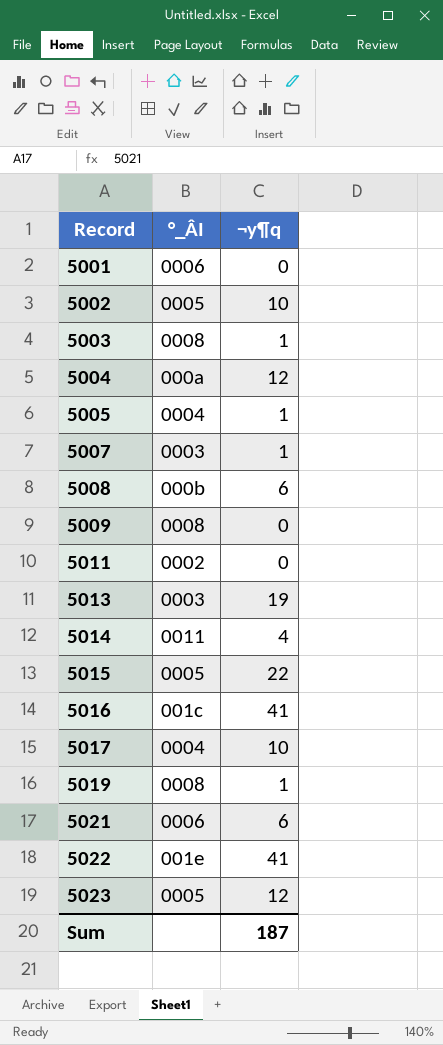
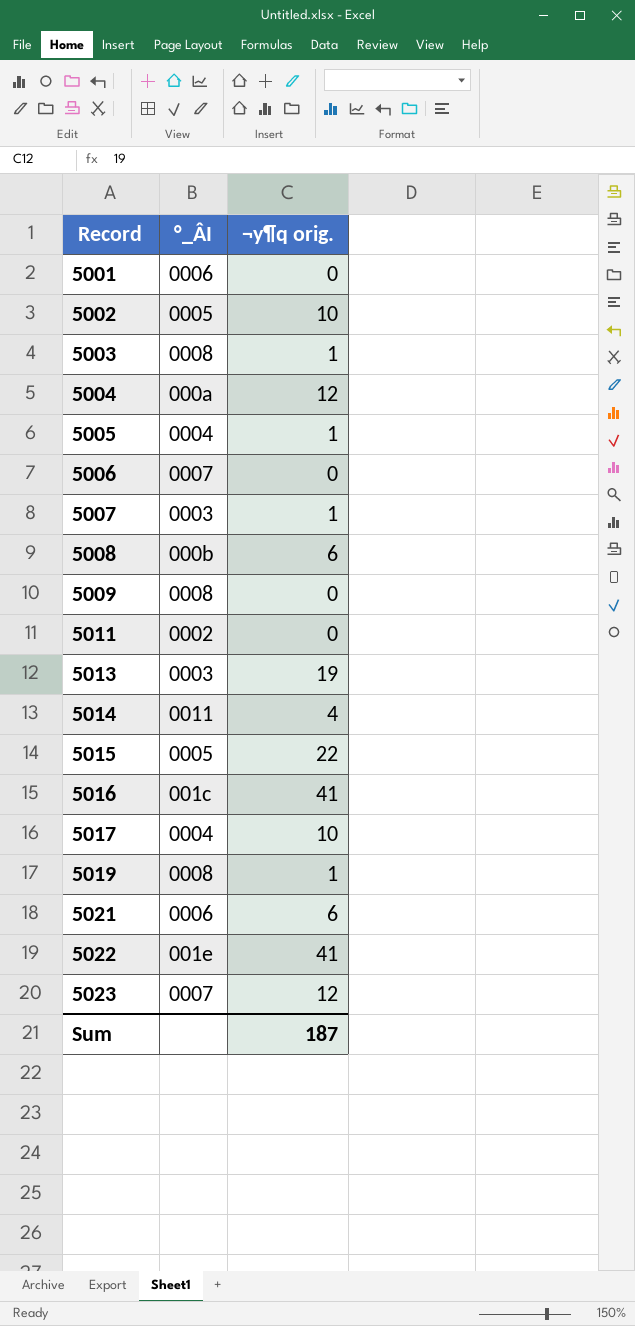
column name: ¬y¶q -> ¬y¶q orig.
row 5006: none -> 0007 | 0
5023 | °_ÂI: 0005 -> 0007

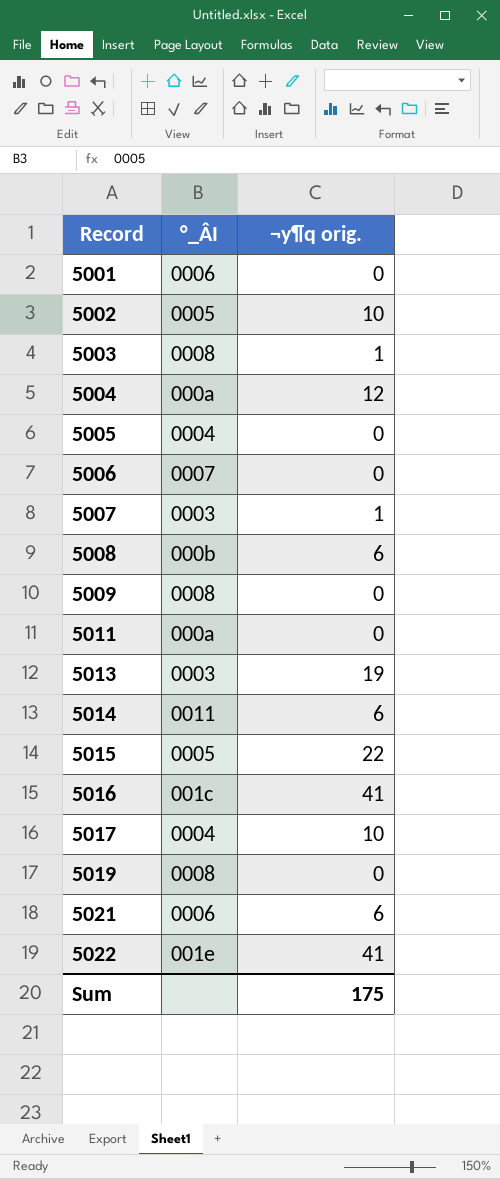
row 5023: 0007 | 12 -> none
5005 | ¬y¶q orig.: 1 -> 0
5011 | °_ÂI: 0002 -> 000a
5014 | ¬y¶q orig.: 4 -> 6
5019 | ¬y¶q orig.: 1 -> 0
Sum | ¬y¶q orig.: 187 -> 175

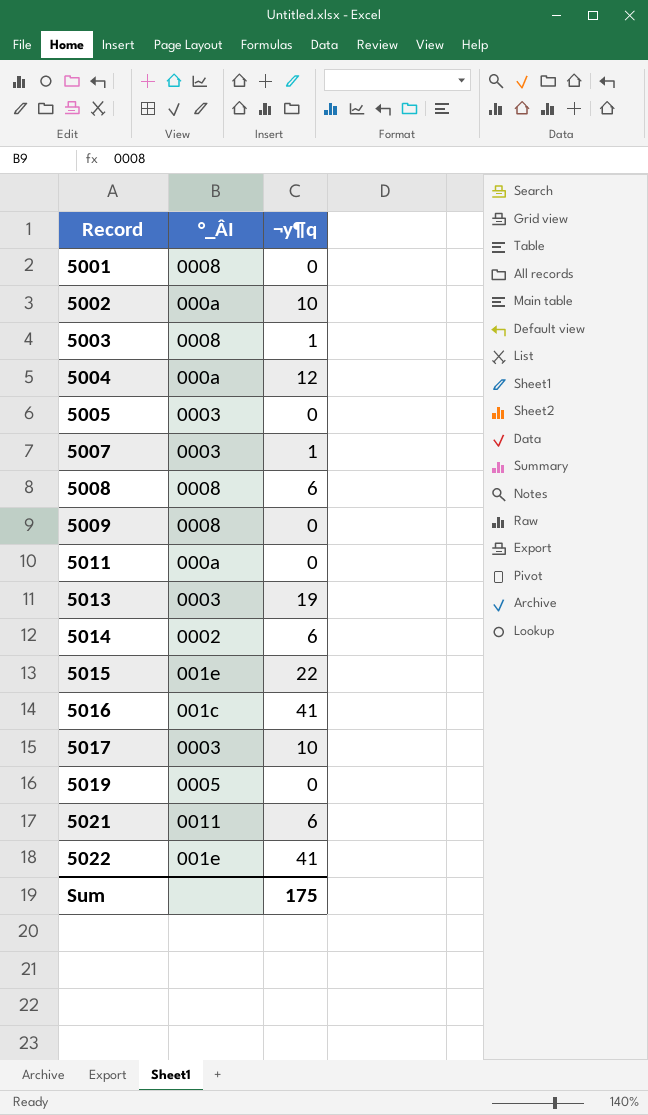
column name: ¬y¶q orig. -> ¬y¶q
row 5006: 0007 | 0 -> none
5001 | °_ÂI: 0006 -> 0008
5002 | °_ÂI: 0005 -> 000a
5005 | °_ÂI: 0004 -> 0003
5008 | °_ÂI: 000b -> 0008
5014 | °_ÂI: 0011 -> 0002
5015 | °_ÂI: 0005 -> 001e
5017 | °_ÂI: 0004 -> 0003
5019 | °_ÂI: 0008 -> 0005
5021 | °_ÂI: 0006 -> 0011

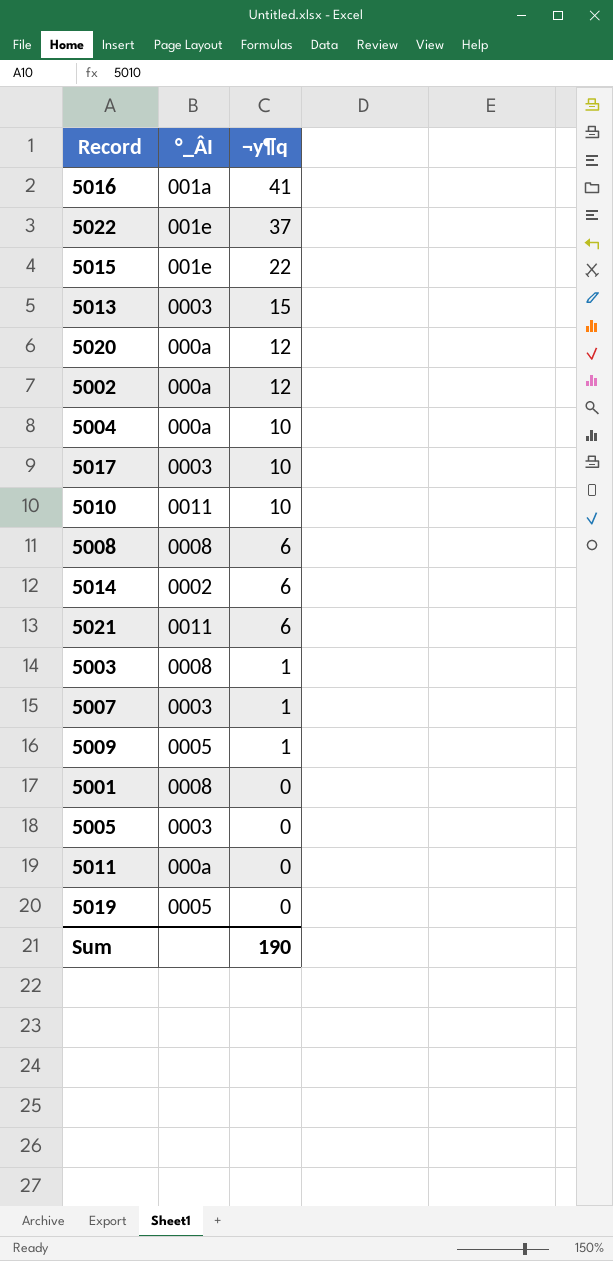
row order: Record ascending -> ¬y¶q descending
5016 | °_ÂI: 001c -> 001a
5022 | ¬y¶q: 41 -> 37
5013 | ¬y¶q: 19 -> 15
row 5020: none -> 000a | 12
5002 | ¬y¶q: 10 -> 12
5004 | ¬y¶q: 12 -> 10
row 5010: none -> 0011 | 10
5009 | °_ÂI: 0008 -> 0005
5009 | ¬y¶q: 0 -> 1
Sum | ¬y¶q: 175 -> 190

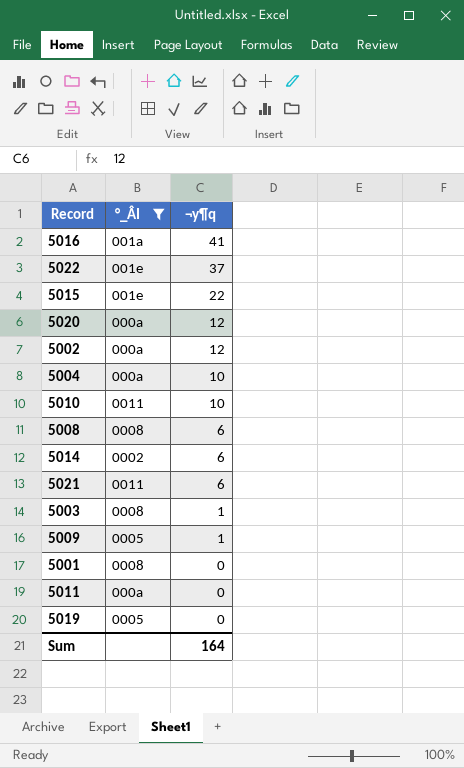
filter: none -> °_ÂI != 0003
Sum | ¬y¶q: 190 -> 164

